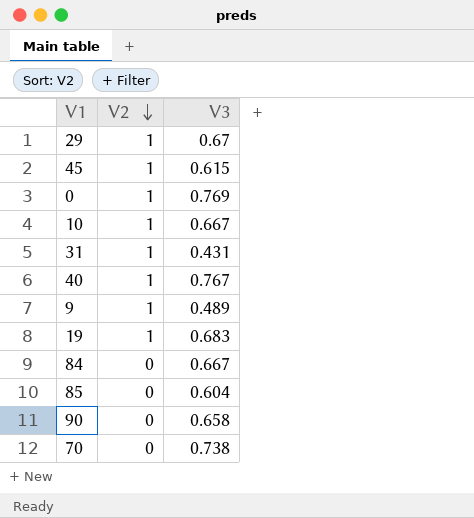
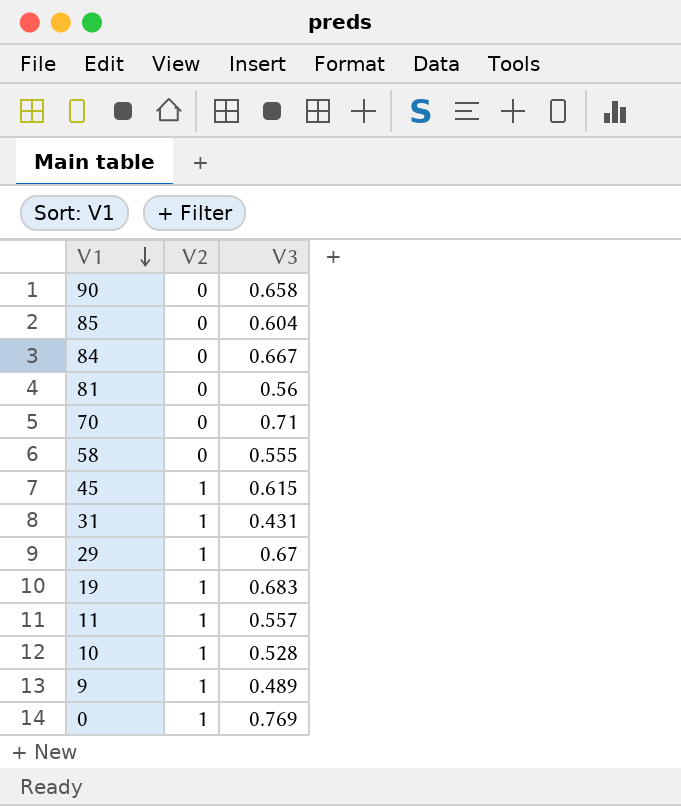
row order: V2 descending -> V1 descending
row 40: 1 | 0.767 -> none
row 81: none -> 0 | 0.56
70 | V3: 0.738 -> 0.71
row 58: none -> 0 | 0.555
row 11: none -> 1 | 0.557
10 | V3: 0.667 -> 0.528

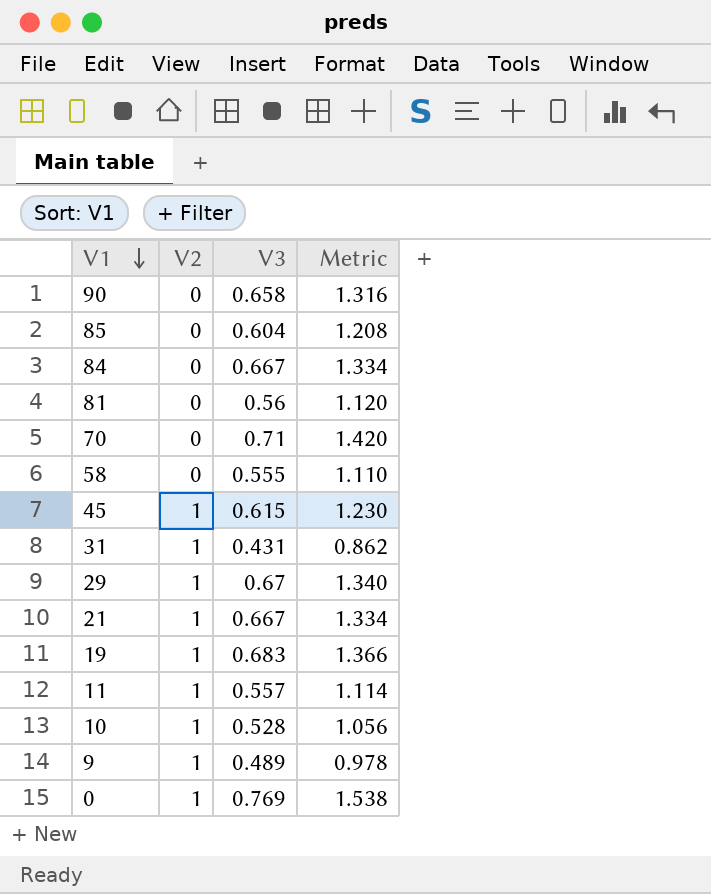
column Metric | formula: none -> [V3] * 2
row 21: none -> 1 | 0.667 | 1.334

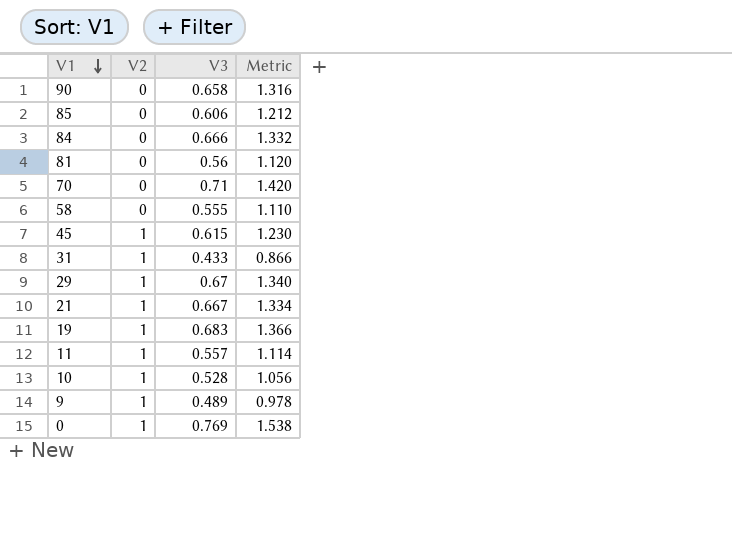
85 | V3: 0.604 -> 0.606
85 | Metric: 1.208 -> 1.212
84 | V3: 0.667 -> 0.666
84 | Metric: 1.334 -> 1.332
31 | V3: 0.431 -> 0.433
31 | Metric: 0.862 -> 0.866

